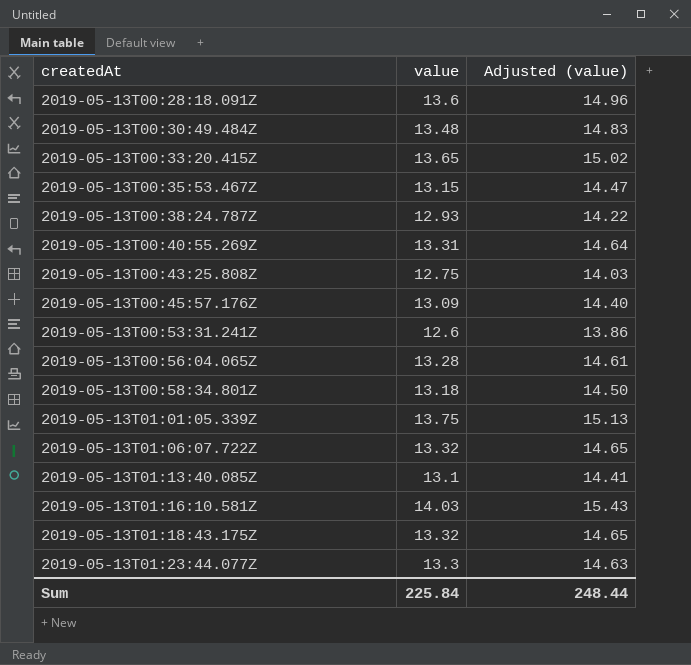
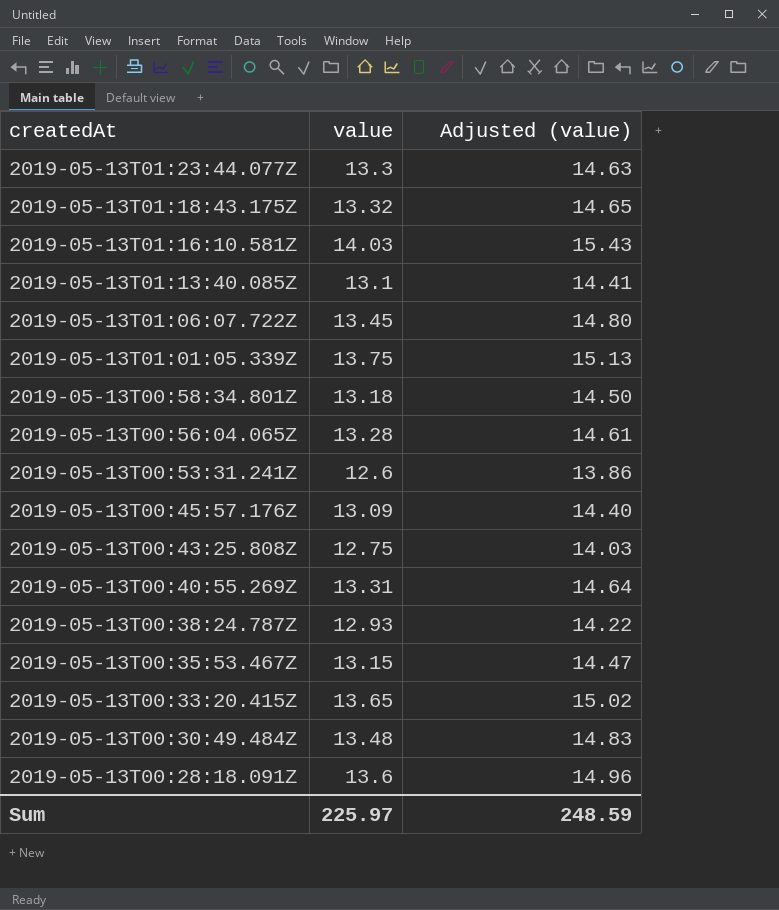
row order: createdAt ascending -> createdAt descending
2019-05-13T01:06:07.722Z | value: 13.32 -> 13.45
2019-05-13T01:06:07.722Z | Adjusted (value): 14.65 -> 14.80
Sum | value: 225.84 -> 225.97
Sum | Adjusted (value): 248.44 -> 248.59

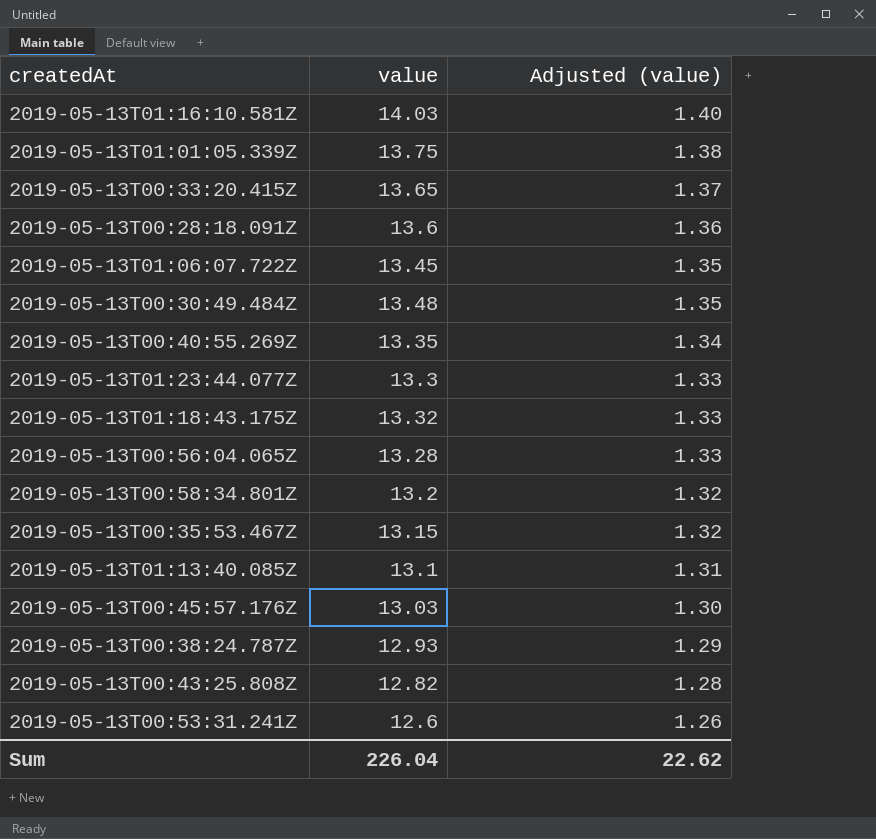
row order: createdAt descending -> Adjusted (value) descending
column Adjusted (value) | formula: [value] * 1.1 -> [value] * 0.1
2019-05-13T00:40:55.269Z | value: 13.31 -> 13.35
2019-05-13T00:58:34.801Z | value: 13.18 -> 13.2
2019-05-13T00:45:57.176Z | value: 13.09 -> 13.03
2019-05-13T00:43:25.808Z | value: 12.75 -> 12.82
Sum | value: 225.97 -> 226.04
Sum | Adjusted (value): 248.59 -> 22.62

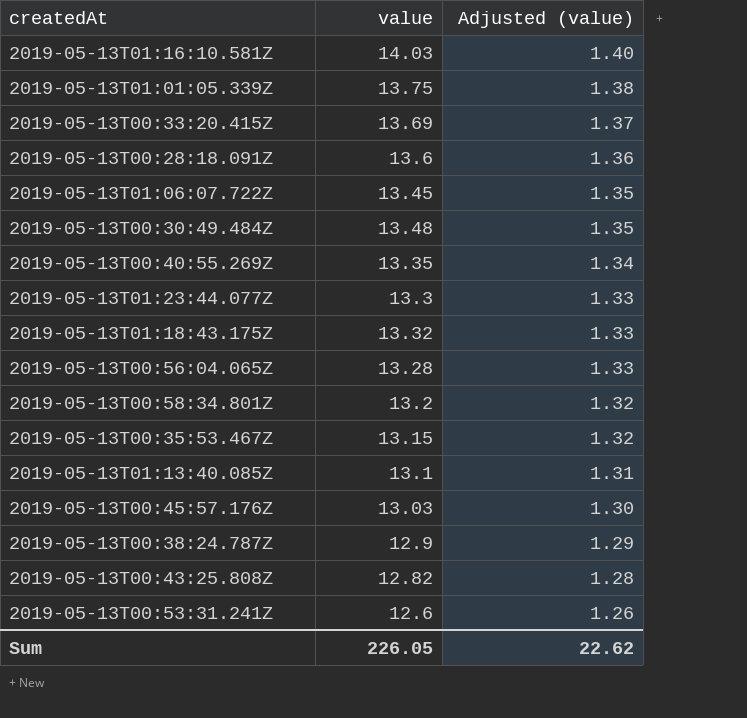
2019-05-13T00:33:20.415Z | value: 13.65 -> 13.69
2019-05-13T00:38:24.787Z | value: 12.93 -> 12.9
Sum | value: 226.04 -> 226.05

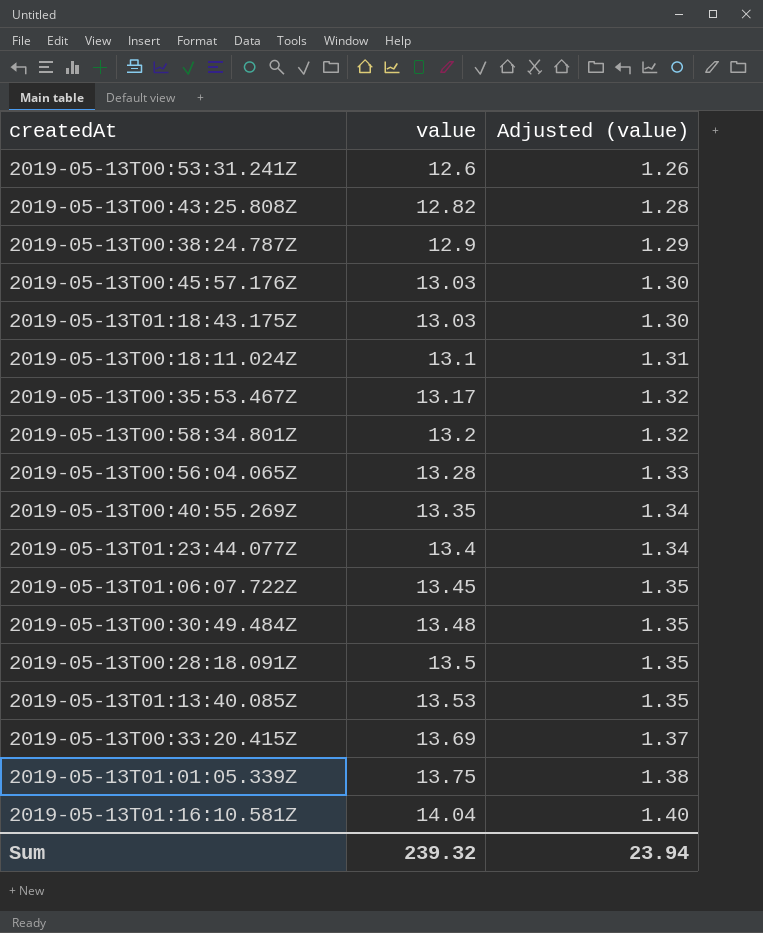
row order: Adjusted (value) descending -> value ascending
2019-05-13T01:18:43.175Z | value: 13.32 -> 13.03
2019-05-13T01:18:43.175Z | Adjusted (value): 1.33 -> 1.30
row 2019-05-13T00:18:11.024Z: none -> 13.1 | 1.31
2019-05-13T00:35:53.467Z | value: 13.15 -> 13.17
2019-05-13T01:23:44.077Z | value: 13.3 -> 13.4
2019-05-13T01:23:44.077Z | Adjusted (value): 1.33 -> 1.34
2019-05-13T00:28:18.091Z | value: 13.6 -> 13.5
2019-05-13T00:28:18.091Z | Adjusted (value): 1.36 -> 1.35
2019-05-13T01:13:40.085Z | value: 13.1 -> 13.53
2019-05-13T01:13:40.085Z | Adjusted (value): 1.31 -> 1.35
2019-05-13T01:16:10.581Z | value: 14.03 -> 14.04
Sum | value: 226.05 -> 239.32
Sum | Adjusted (value): 22.62 -> 23.94

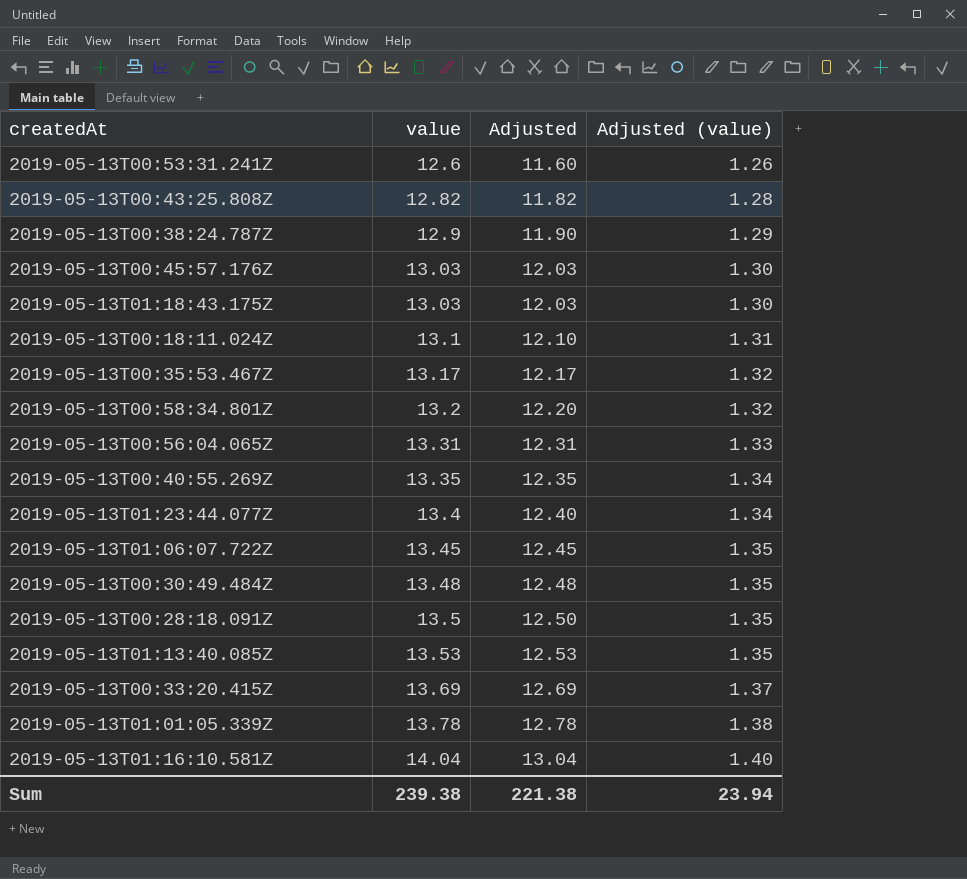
column Adjusted | formula: none -> [value] - 1
2019-05-13T00:56:04.065Z | value: 13.28 -> 13.31
2019-05-13T01:01:05.339Z | value: 13.75 -> 13.78
Sum | value: 239.32 -> 239.38

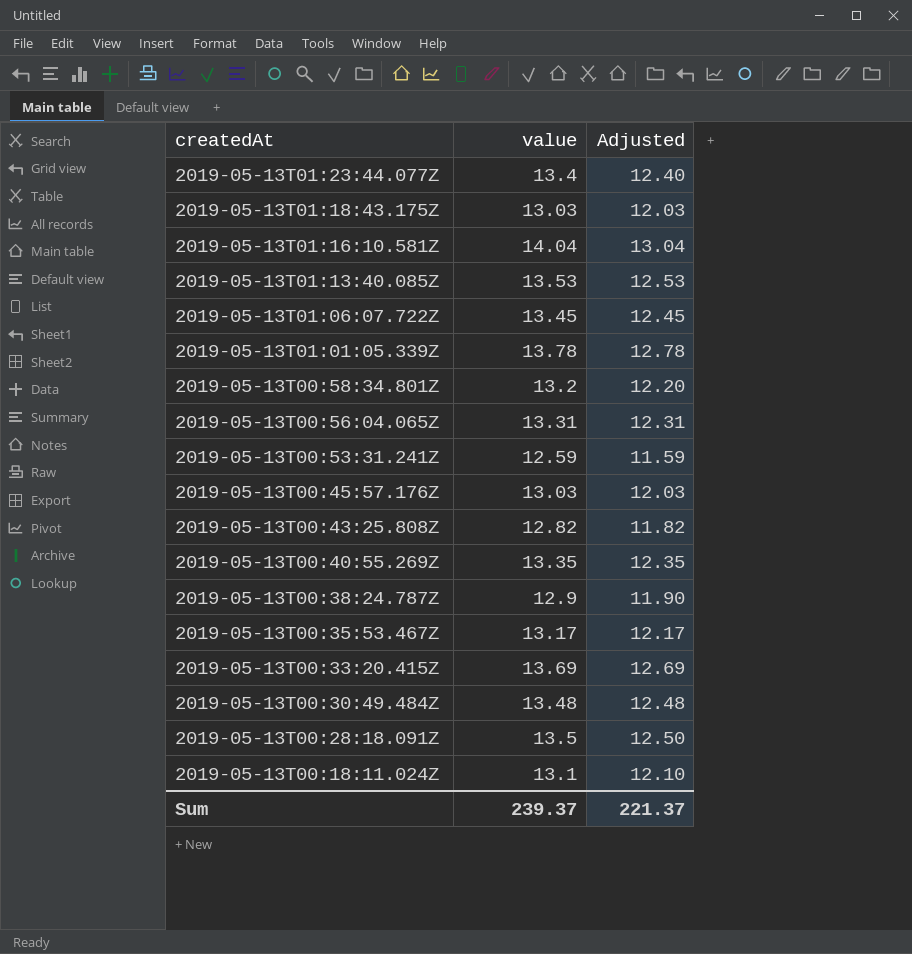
row order: value ascending -> createdAt descending
column Adjusted (value) | formula: [value] * 0.1 -> none
2019-05-13T00:53:31.241Z | value: 12.6 -> 12.59
2019-05-13T00:53:31.241Z | Adjusted: 11.60 -> 11.59
Sum | value: 239.38 -> 239.37
Sum | Adjusted: 221.38 -> 221.37

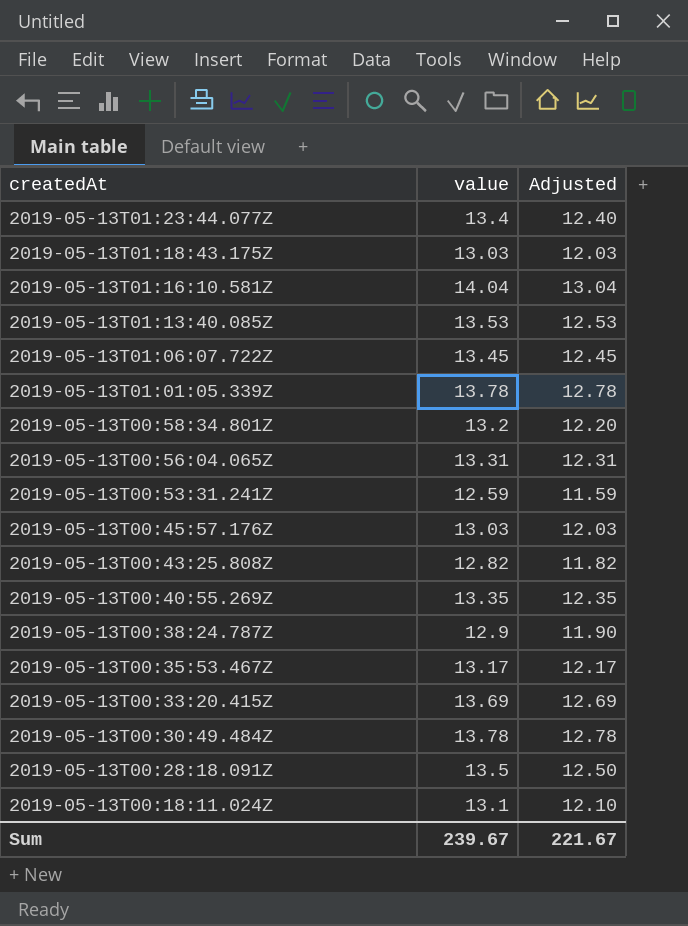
2019-05-13T00:30:49.484Z | value: 13.48 -> 13.78
2019-05-13T00:30:49.484Z | Adjusted: 12.48 -> 12.78
Sum | value: 239.37 -> 239.67
Sum | Adjusted: 221.37 -> 221.67

